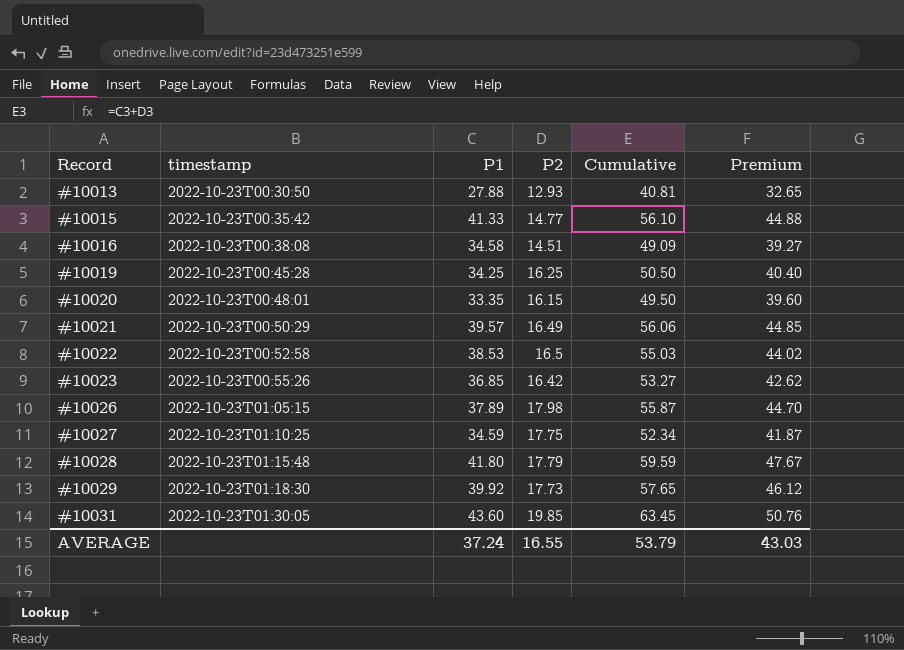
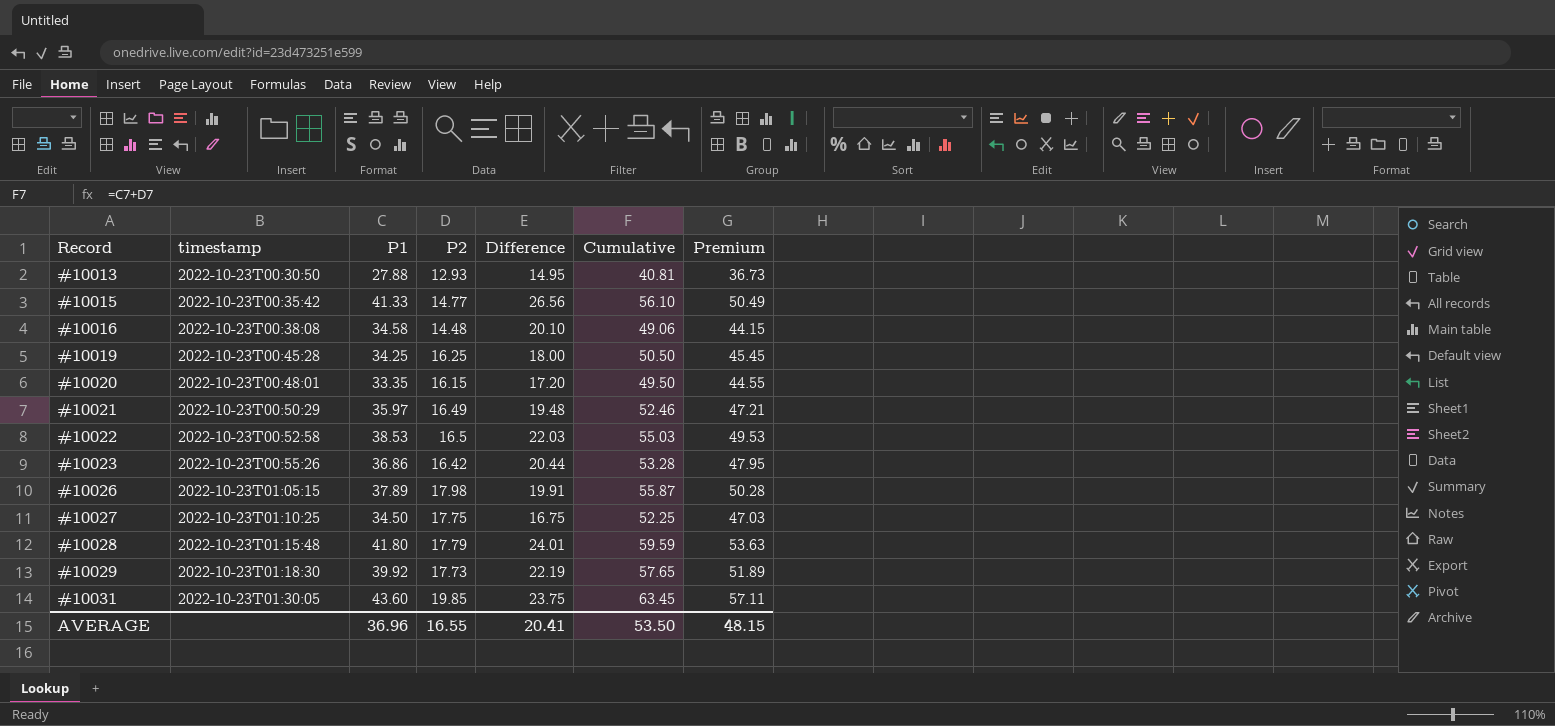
column Difference | formula: none -> [P1] - [P2]
column Premium | formula: [Cumulative] * 0.8 -> [Cumulative] * 0.9
#10016 | P2: 14.51 -> 14.48
#10016 | Cumulative: 49.09 -> 49.06
#10021 | P1: 39.57 -> 35.97
#10021 | Cumulative: 56.06 -> 52.46
#10023 | P1: 36.85 -> 36.86
#10023 | Cumulative: 53.27 -> 53.28
#10027 | P1: 34.59 -> 34.50
#10027 | Cumulative: 52.34 -> 52.25
AVERAGE | P1: 37.24 -> 36.96
AVERAGE | Cumulative: 53.79 -> 53.50
AVERAGE | Premium: 43.03 -> 48.15

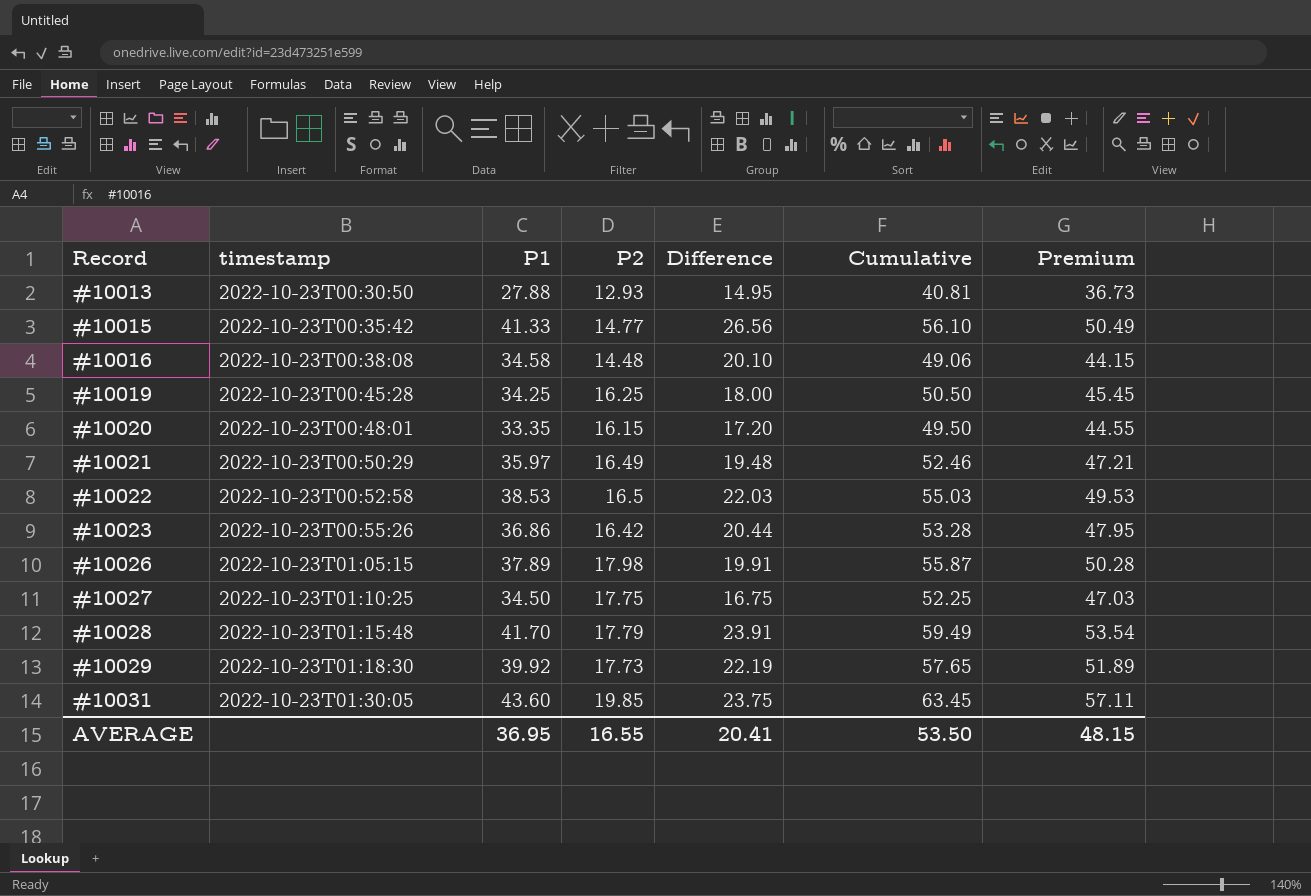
#10028 | P1: 41.80 -> 41.70
#10028 | Difference: 24.01 -> 23.91
#10028 | Cumulative: 59.59 -> 59.49
#10028 | Premium: 53.63 -> 53.54
AVERAGE | P1: 36.96 -> 36.95

